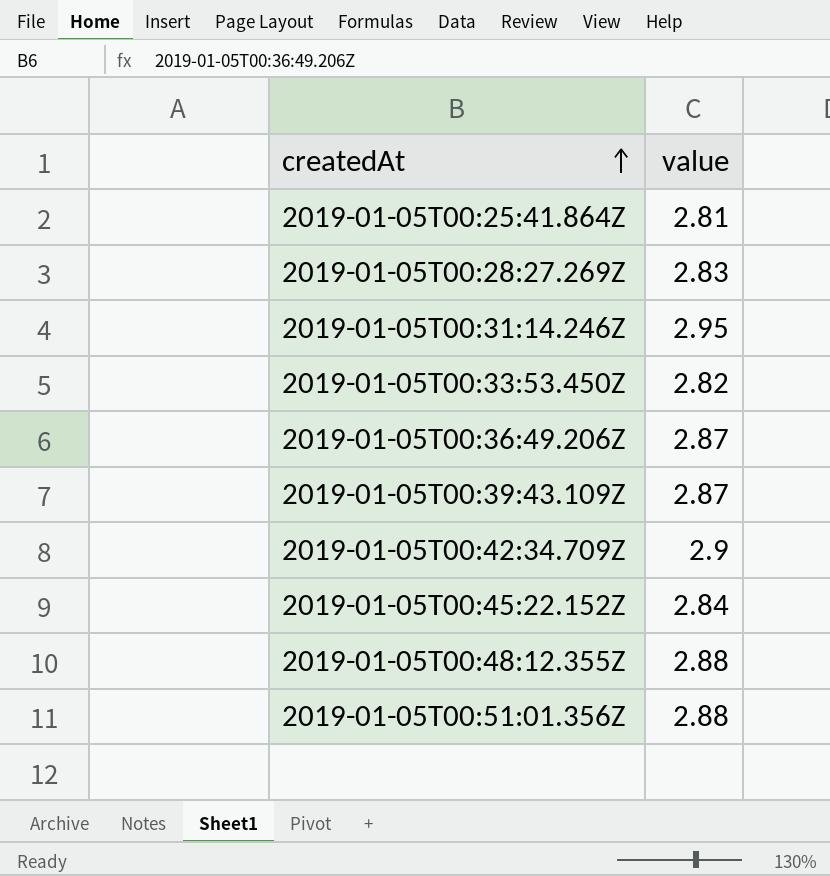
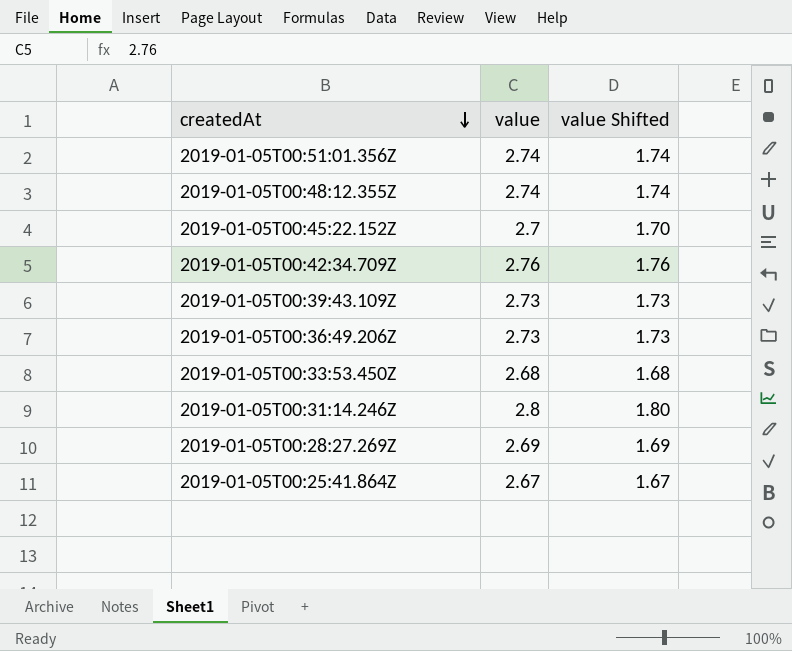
row order: createdAt ascending -> createdAt descending
column value Shifted | formula: none -> [value] - 1
2019-01-05T00:51:01.356Z | value: 2.88 -> 2.74
2019-01-05T00:48:12.355Z | value: 2.88 -> 2.74
2019-01-05T00:45:22.152Z | value: 2.84 -> 2.7
2019-01-05T00:42:34.709Z | value: 2.9 -> 2.76
2019-01-05T00:39:43.109Z | value: 2.87 -> 2.73
2019-01-05T00:36:49.206Z | value: 2.87 -> 2.73
2019-01-05T00:33:53.450Z | value: 2.82 -> 2.68
2019-01-05T00:31:14.246Z | value: 2.95 -> 2.8
2019-01-05T00:28:27.269Z | value: 2.83 -> 2.69
2019-01-05T00:25:41.864Z | value: 2.81 -> 2.67

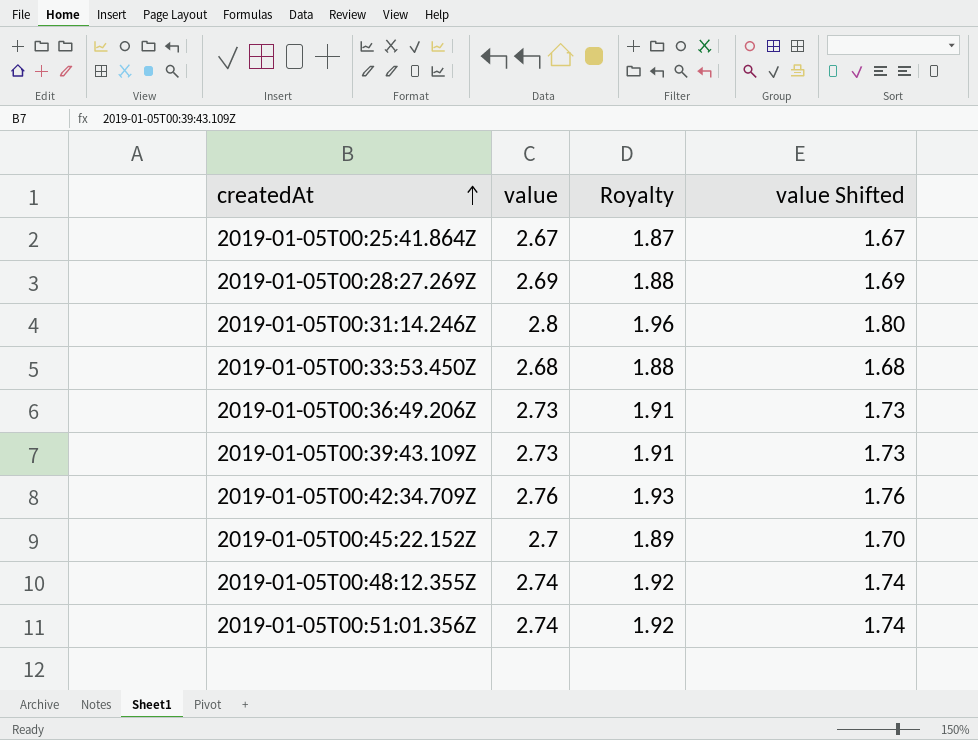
row order: createdAt descending -> createdAt ascending
column Royalty | formula: none -> [value] * 0.7

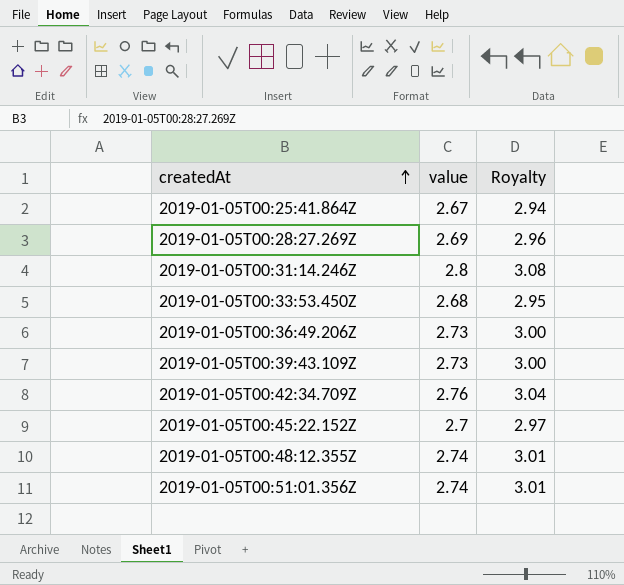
column value Shifted | formula: [value] - 1 -> none
column Royalty | formula: [value] * 0.7 -> [value] * 1.1

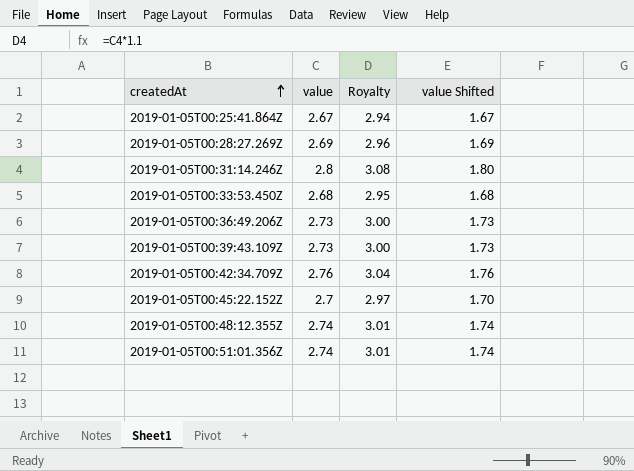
column value Shifted | formula: none -> [value] - 1

